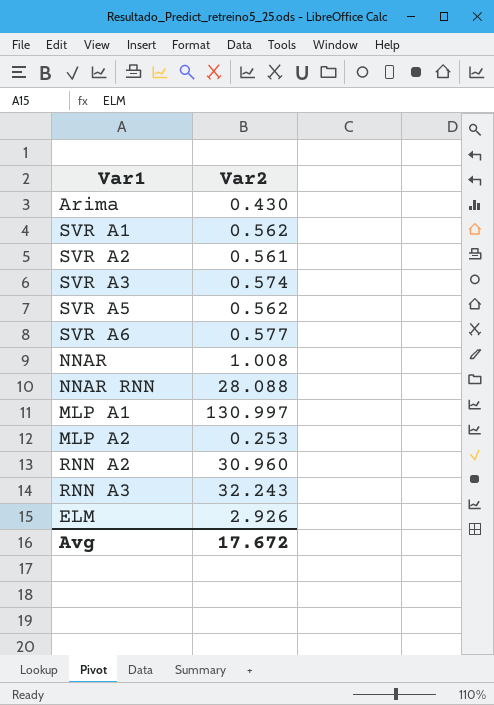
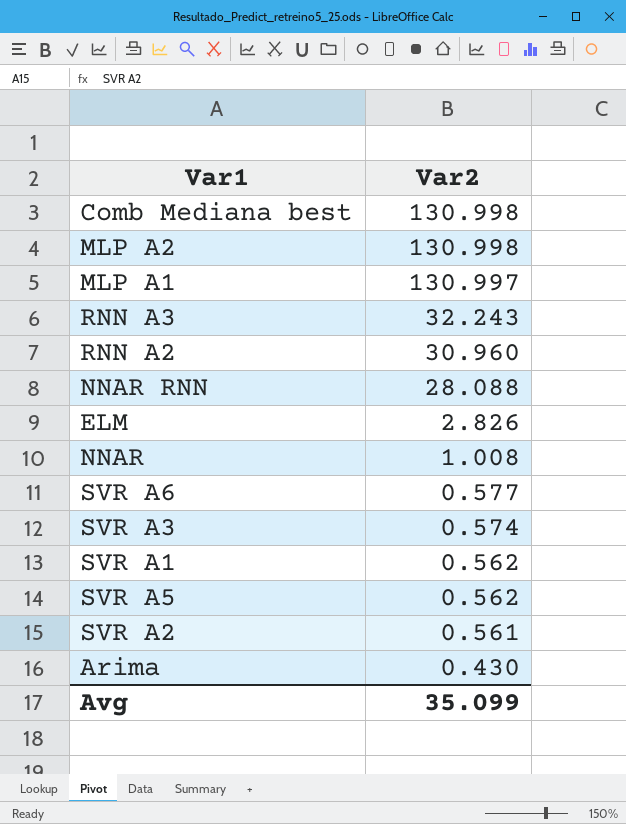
row order: none -> Var2 descending
row Comb Mediana best: none -> 130.998
MLP A2 | Var2: 0.253 -> 130.998
ELM | Var2: 2.926 -> 2.826
Avg | Var2: 17.672 -> 35.099

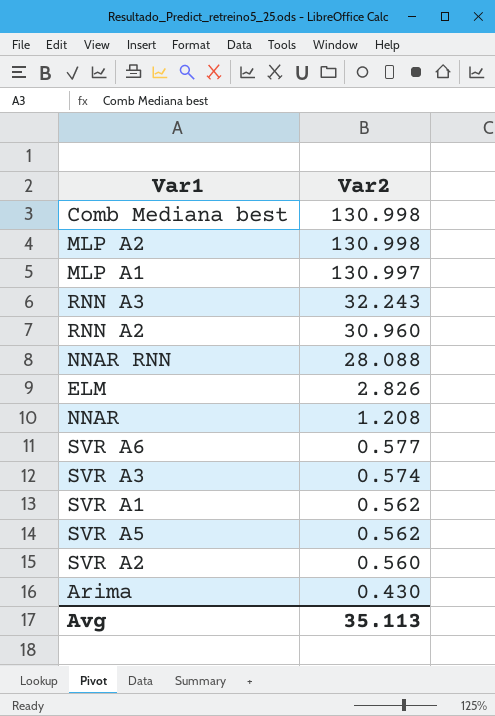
NNAR | Var2: 1.008 -> 1.208
SVR A2 | Var2: 0.561 -> 0.560
Avg | Var2: 35.099 -> 35.113

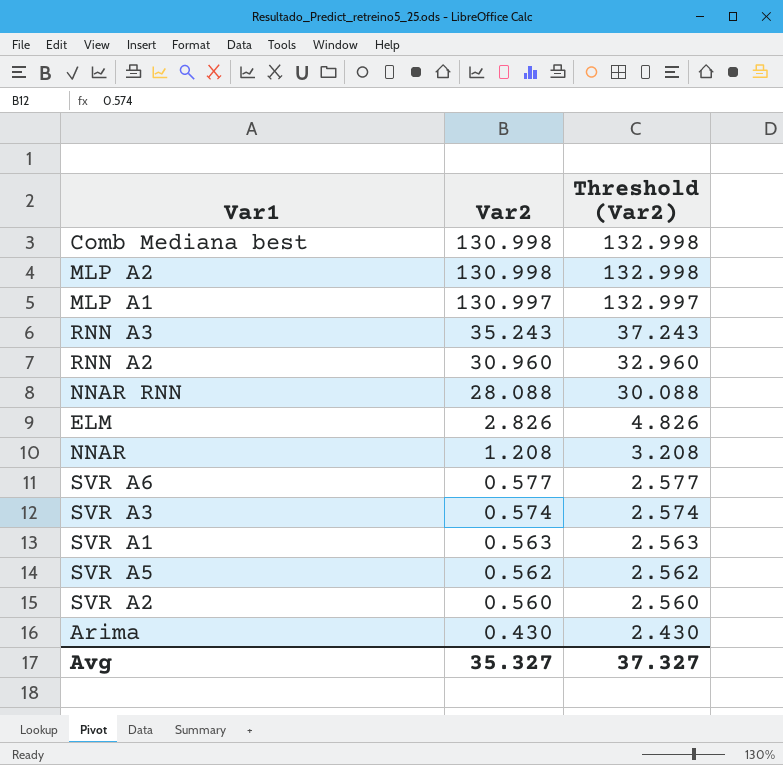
column Threshold (Var2) | formula: none -> [Var2] + 2
RNN A3 | Var2: 32.243 -> 35.243
SVR A1 | Var2: 0.562 -> 0.563
Avg | Var2: 35.113 -> 35.327

